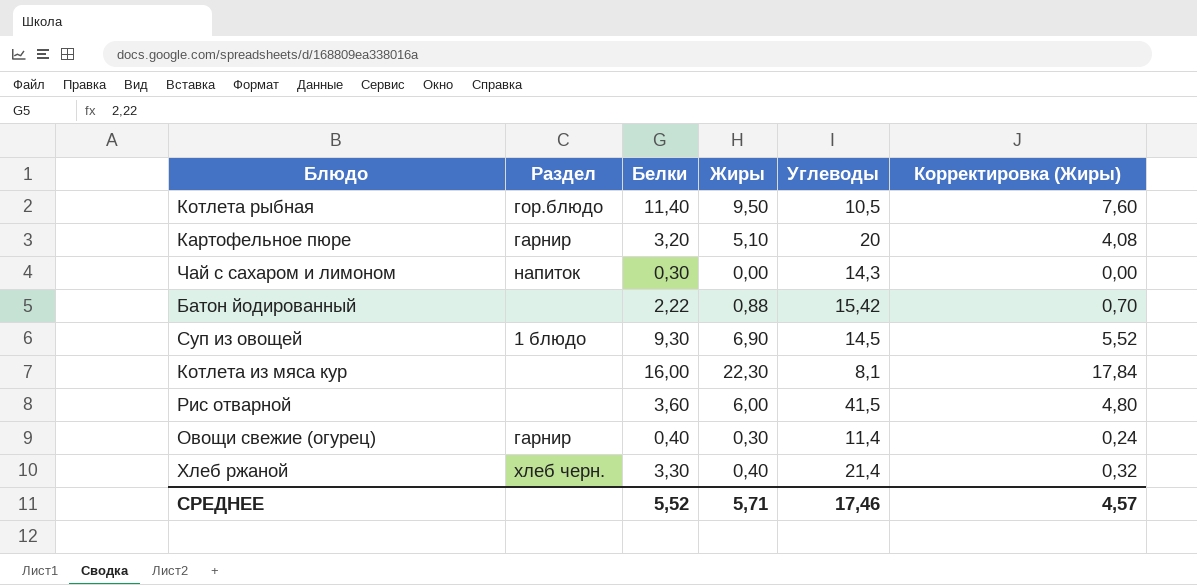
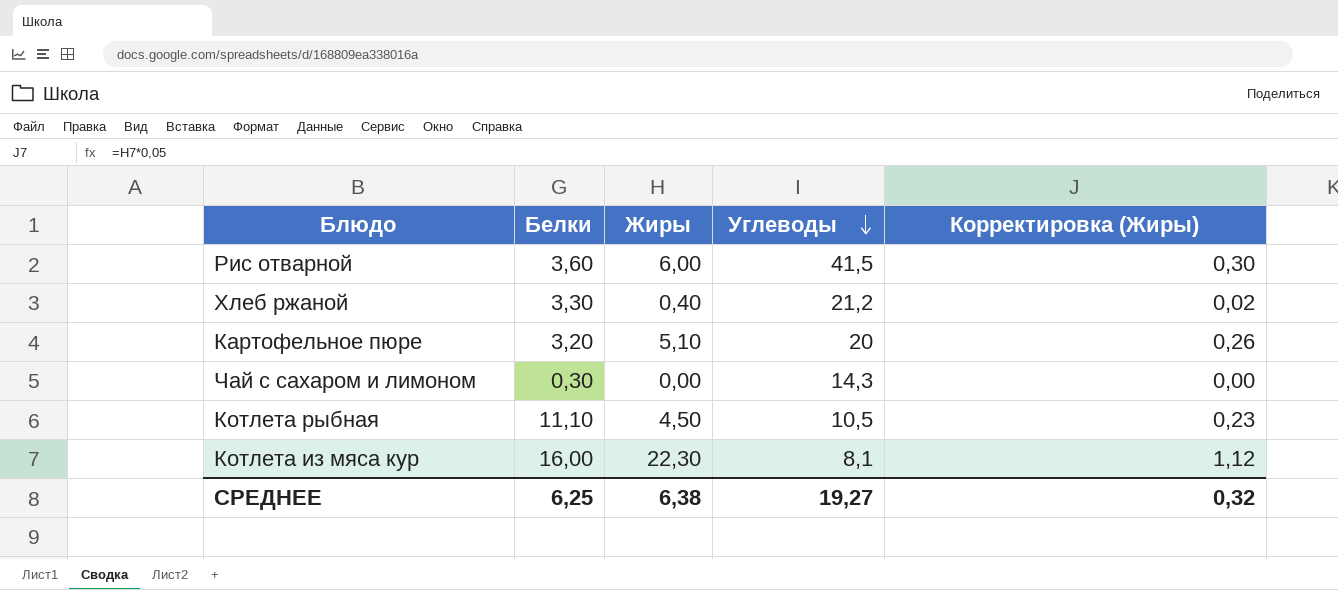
row order: none -> Углеводы descending
column Раздел | position: 2 -> none
column Корректировка (Жиры) | formula: [Жиры] * 0,8 -> [Жиры] * 0,05
row Батон йодированный: none | 2,22 | 0,88 | 15,42 | 0,70 -> none
row Суп из овощей: 1 блюдо | 9,30 | 6,90 | 14,5 | 5,52 -> none
row Овощи свежие (огурец): гарнир | 0,40 | 0,30 | 11,4 | 0,24 -> none
Хлеб ржаной | Углеводы: 21,4 -> 21,2
Котлета рыбная | Белки: 11,40 -> 11,10
Котлета рыбная | Жиры: 9,50 -> 4,50
СРЕДНЕЕ | Белки: 5,52 -> 6,25
СРЕДНЕЕ | Жиры: 5,71 -> 6,38
СРЕДНЕЕ | Углеводы: 17,46 -> 19,27
СРЕДНЕЕ | Корректировка (Жиры): 4,57 -> 0,32

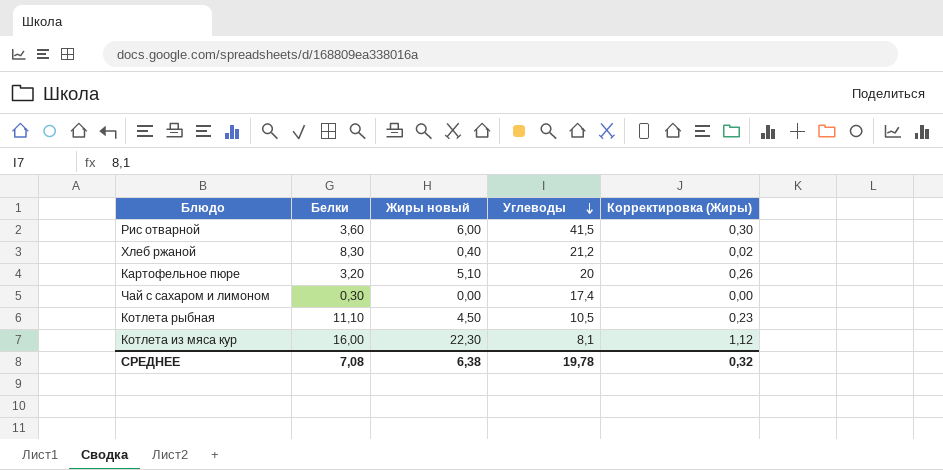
column name: Жиры -> Жиры новый
Хлеб ржаной | Белки: 3,30 -> 8,30
Чай с сахаром и лимоном | Углеводы: 14,3 -> 17,4
СРЕДНЕЕ | Белки: 6,25 -> 7,08
СРЕДНЕЕ | Углеводы: 19,27 -> 19,78

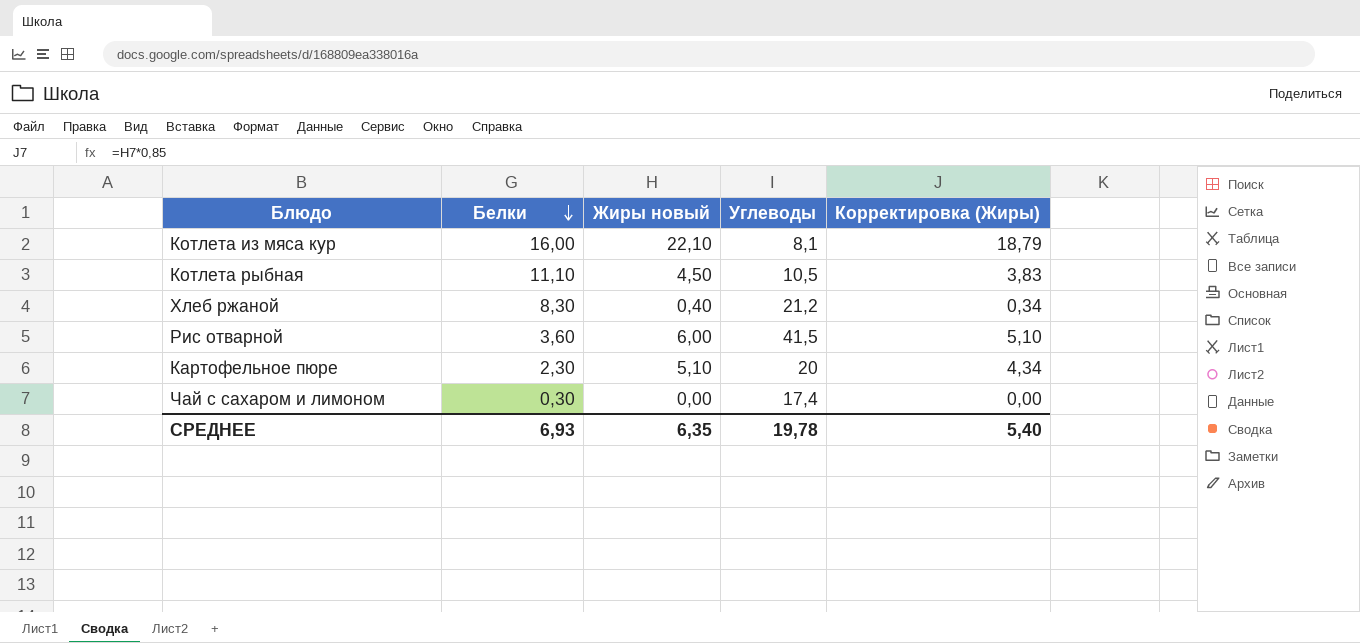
row order: Углеводы descending -> Белки descending
column Корректировка (Жиры) | formula: [Жиры новый] * 0,05 -> [Жиры новый] * 0,85
Котлета из мяса кур | Жиры новый: 22,30 -> 22,10
Картофельное пюре | Белки: 3,20 -> 2,30
СРЕДНЕЕ | Белки: 7,08 -> 6,93
СРЕДНЕЕ | Жиры новый: 6,38 -> 6,35
СРЕДНЕЕ | Корректировка (Жиры): 0,32 -> 5,40

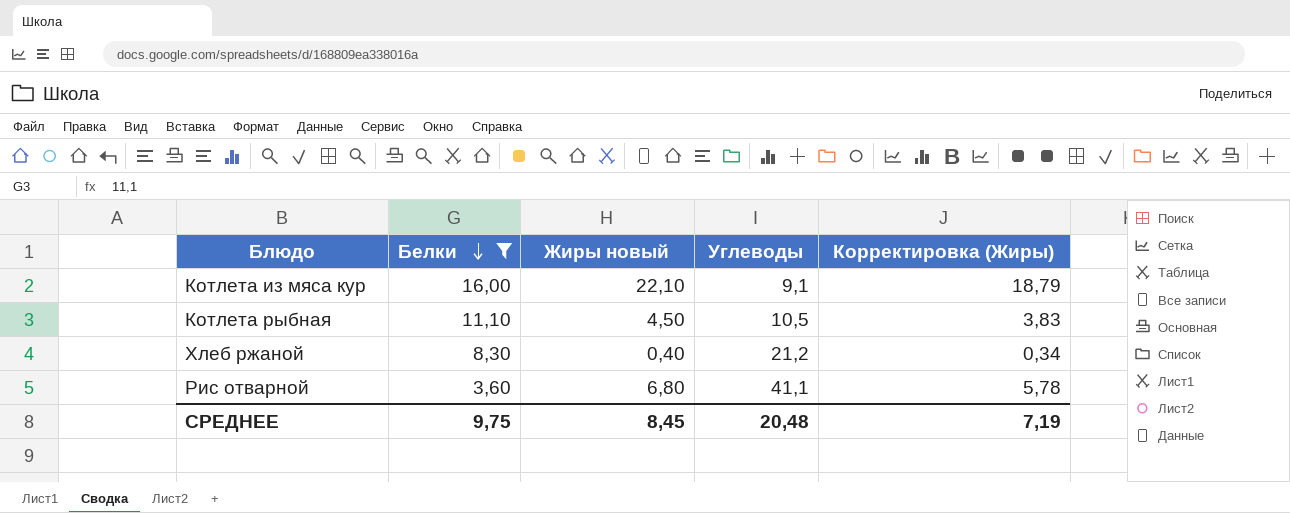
filter: none -> Белки >= 3,60
Котлета из мяса кур | Углеводы: 8,1 -> 9,1
Рис отварной | Жиры новый: 6,00 -> 6,80
Рис отварной | Углеводы: 41,5 -> 41,1
Рис отварной | Корректировка (Жиры): 5,10 -> 5,78
СРЕДНЕЕ | Белки: 6,93 -> 9,75
СРЕДНЕЕ | Жиры новый: 6,35 -> 8,45
СРЕДНЕЕ | Углеводы: 19,78 -> 20,48
СРЕДНЕЕ | Корректировка (Жиры): 5,40 -> 7,19

